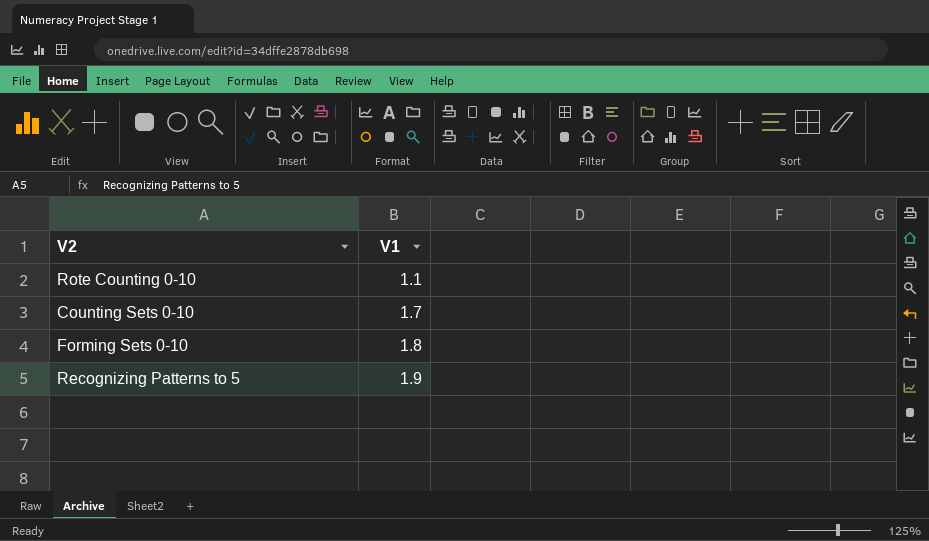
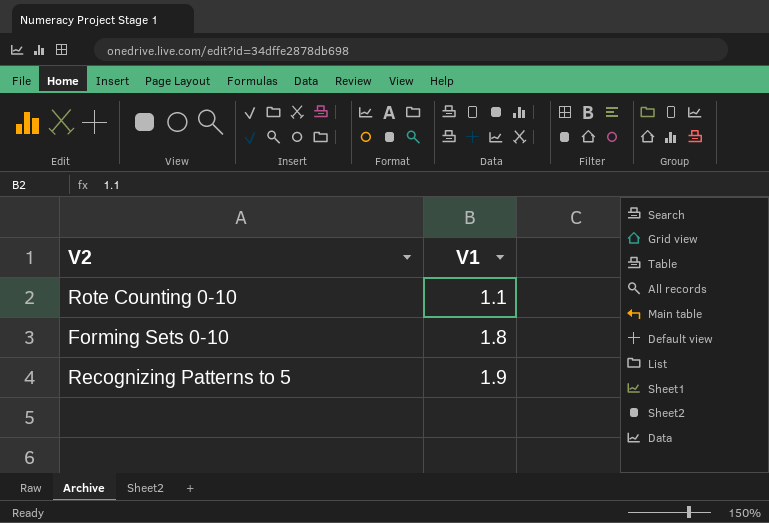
row Counting Sets 0-10: 1.7 -> none

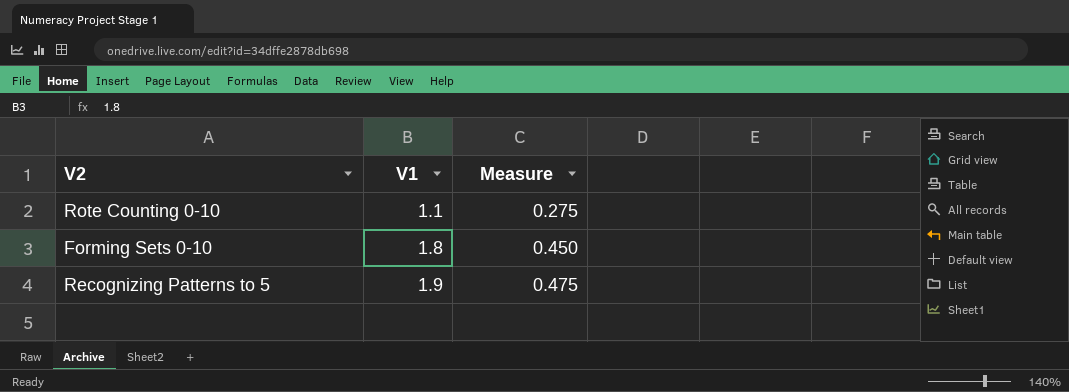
column Measure | formula: none -> [V1] * 0.25

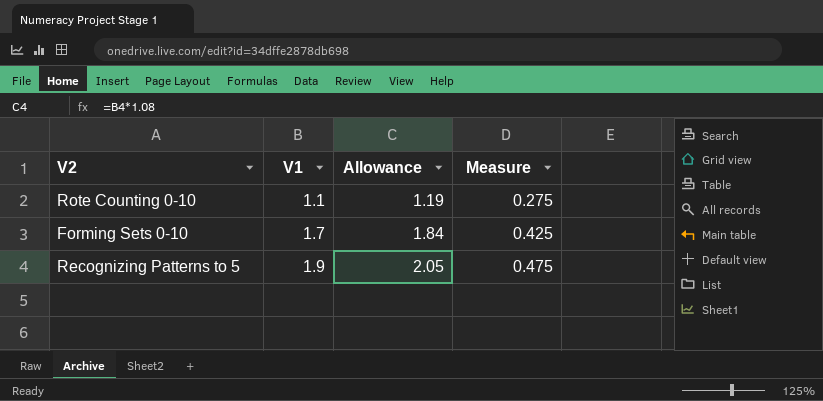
column Allowance | formula: none -> [V1] * 1.08
Forming Sets 0-10 | V1: 1.8 -> 1.7
Forming Sets 0-10 | Measure: 0.450 -> 0.425

